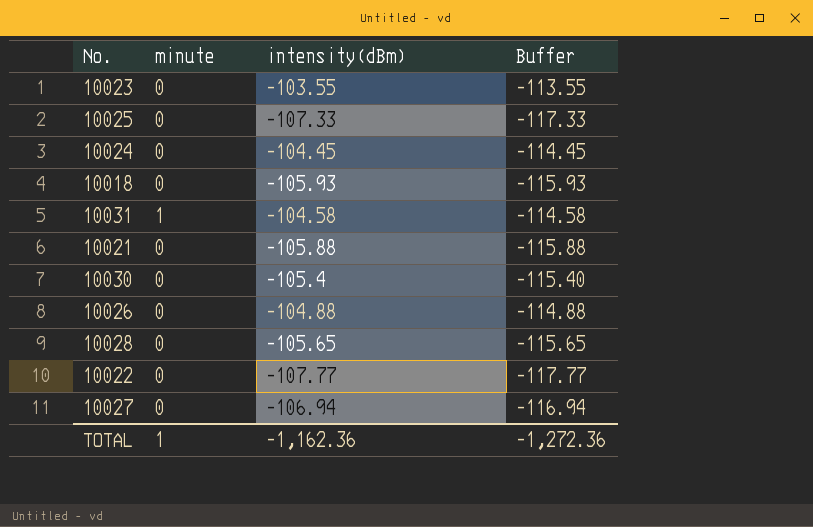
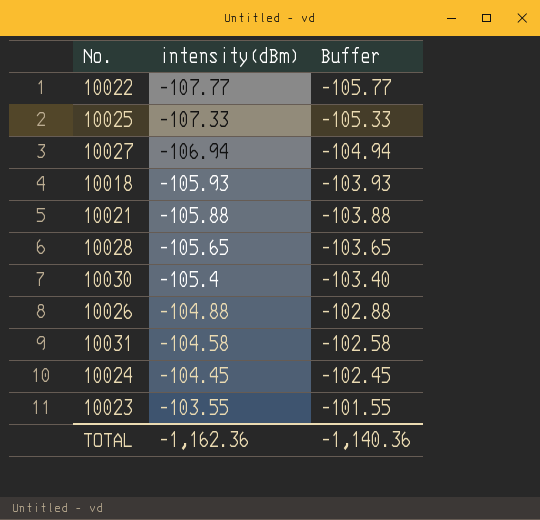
row order: none -> intensity(dBm) ascending
column minute | position: 2 -> none
column Buffer | formula: [intensity(dBm)] - 10 -> [intensity(dBm)] + 2
TOTAL | Buffer: -1,272.36 -> -1,140.36

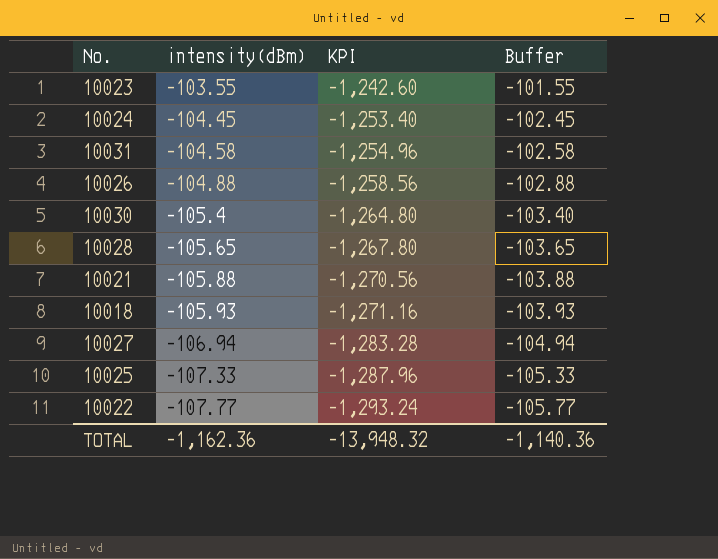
row order: intensity(dBm) ascending -> intensity(dBm) descending
column KPI | formula: none -> [intensity(dBm)] * 12

